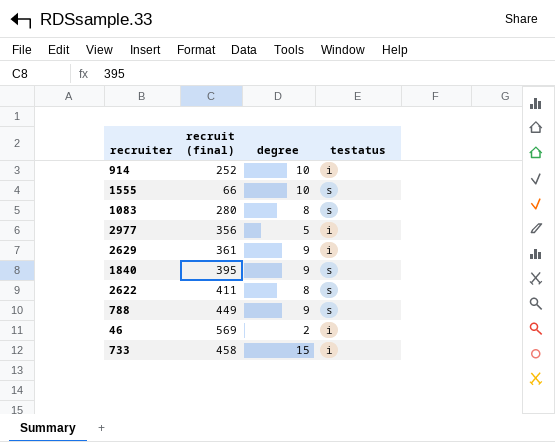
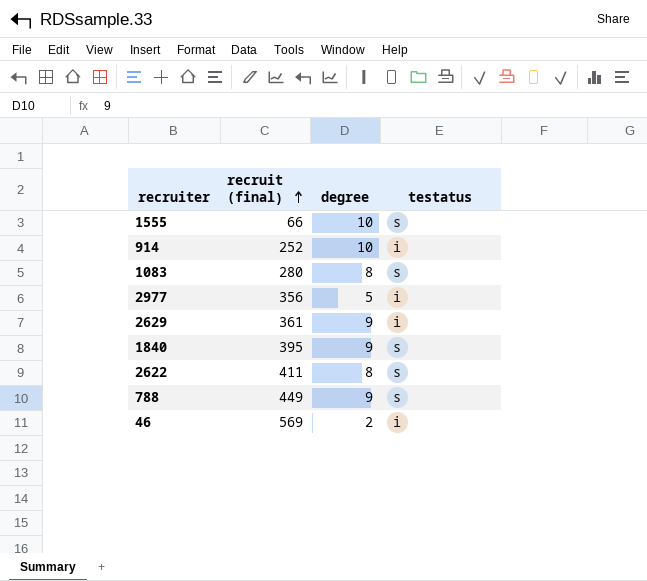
row order: none -> recruit (final) ascending
row 733: 458 | 15 | i -> none

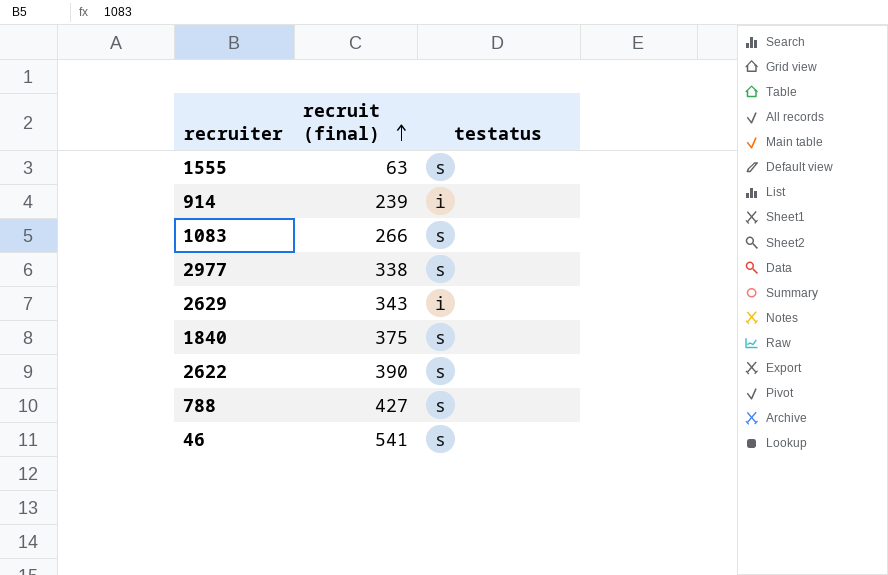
column degree | position: 3 -> none
1555 | recruit (final): 66 -> 63
914 | recruit (final): 252 -> 239
1083 | recruit (final): 280 -> 266
2977 | recruit (final): 356 -> 338
2977 | testatus: i -> s
2629 | recruit (final): 361 -> 343
1840 | recruit (final): 395 -> 375
2622 | recruit (final): 411 -> 390
788 | recruit (final): 449 -> 427
46 | recruit (final): 569 -> 541
46 | testatus: i -> s

